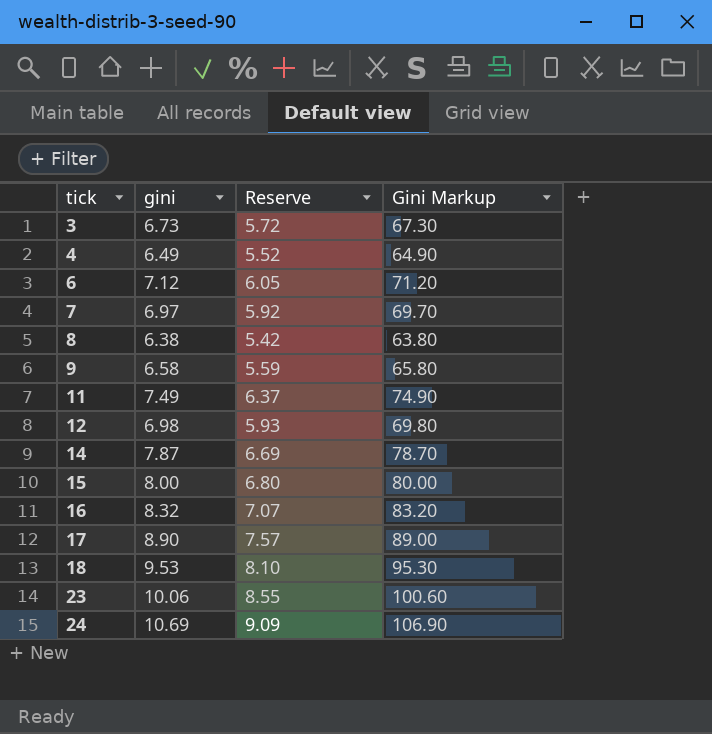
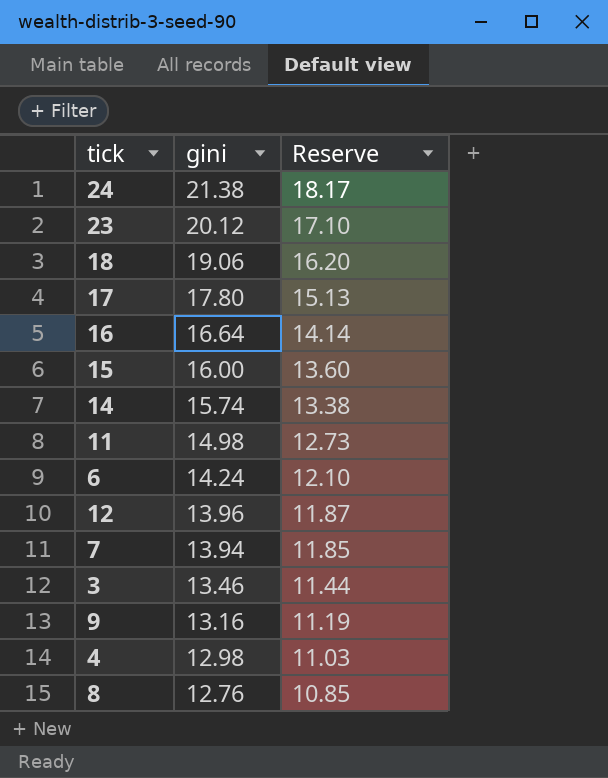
row order: tick ascending -> gini descending
column Gini Markup | formula: [gini] * 10 -> none
24 | gini: 10.69 -> 21.38
24 | Reserve: 9.09 -> 18.17
23 | gini: 10.06 -> 20.12
23 | Reserve: 8.55 -> 17.10
18 | gini: 9.53 -> 19.06
18 | Reserve: 8.10 -> 16.20
17 | gini: 8.90 -> 17.80
17 | Reserve: 7.57 -> 15.13
16 | gini: 8.32 -> 16.64
16 | Reserve: 7.07 -> 14.14
15 | gini: 8.00 -> 16.00
15 | Reserve: 6.80 -> 13.60
14 | gini: 7.87 -> 15.74
14 | Reserve: 6.69 -> 13.38
11 | gini: 7.49 -> 14.98
11 | Reserve: 6.37 -> 12.73
6 | gini: 7.12 -> 14.24
6 | Reserve: 6.05 -> 12.10
12 | gini: 6.98 -> 13.96
12 | Reserve: 5.93 -> 11.87
7 | gini: 6.97 -> 13.94
7 | Reserve: 5.92 -> 11.85
3 | gini: 6.73 -> 13.46
3 | Reserve: 5.72 -> 11.44
9 | gini: 6.58 -> 13.16
9 | Reserve: 5.59 -> 11.19
4 | gini: 6.49 -> 12.98
4 | Reserve: 5.52 -> 11.03
8 | gini: 6.38 -> 12.76
8 | Reserve: 5.42 -> 10.85

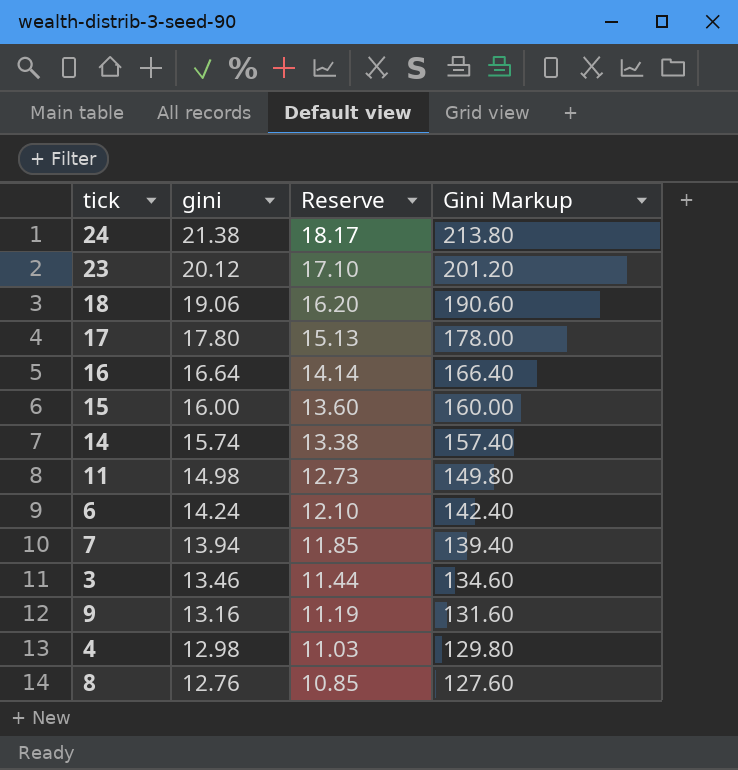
column Gini Markup | formula: none -> [gini] * 10
row 12: 13.96 | 11.87 -> none

